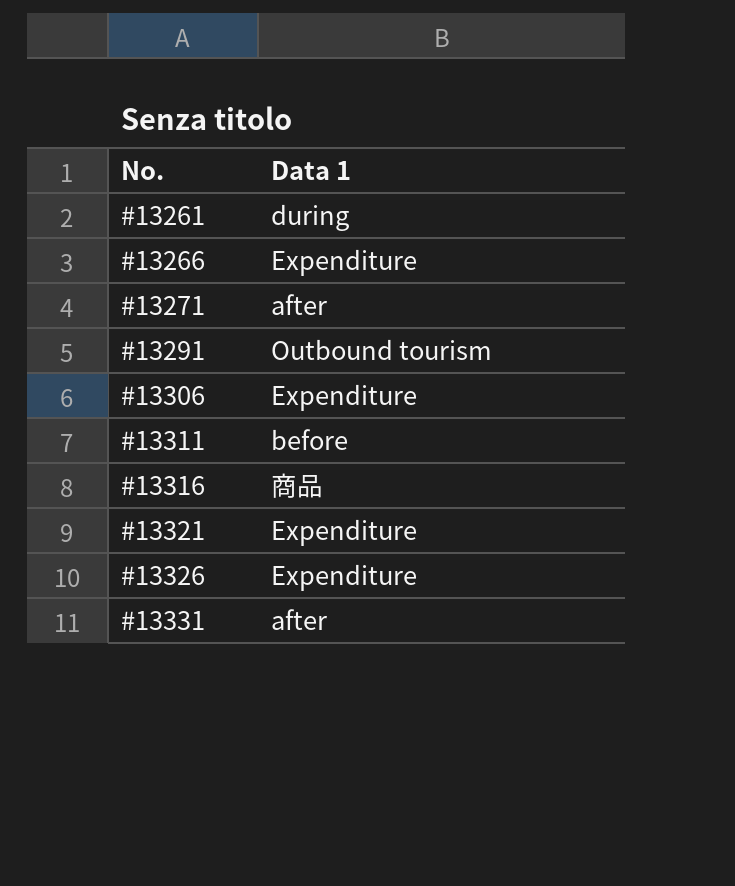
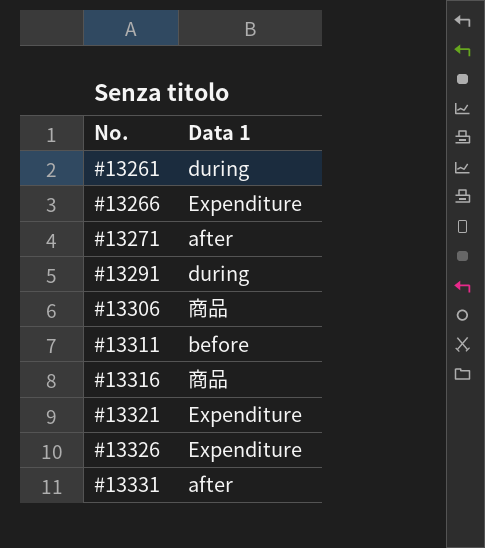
#13291 | Data 1: Outbound tourism -> during
#13306 | Data 1: Expenditure -> 商品

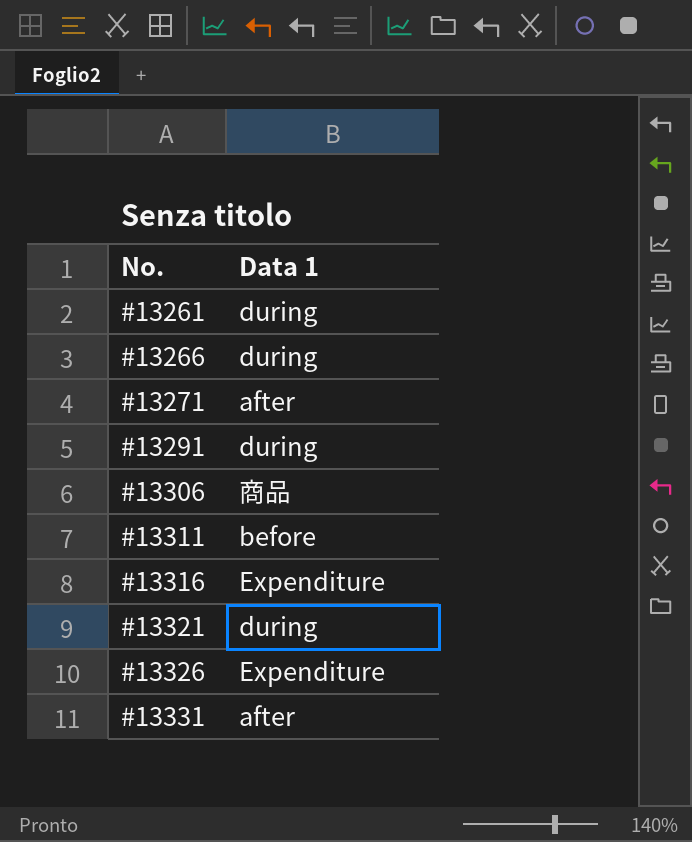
#13266 | Data 1: Expenditure -> during
#13316 | Data 1: 商品 -> Expenditure
#13321 | Data 1: Expenditure -> during

